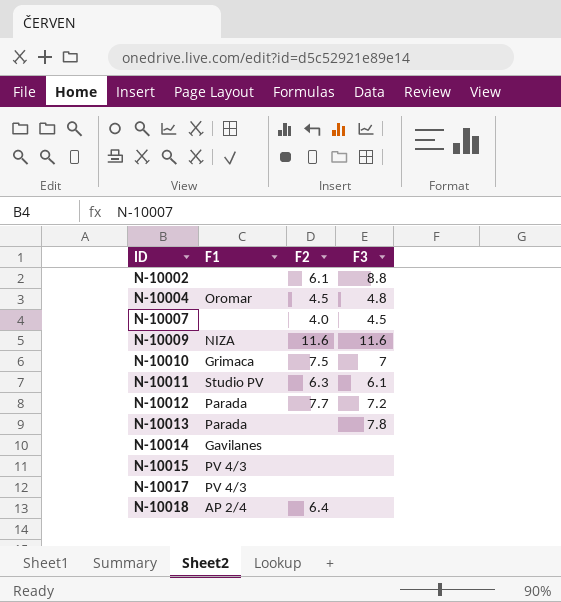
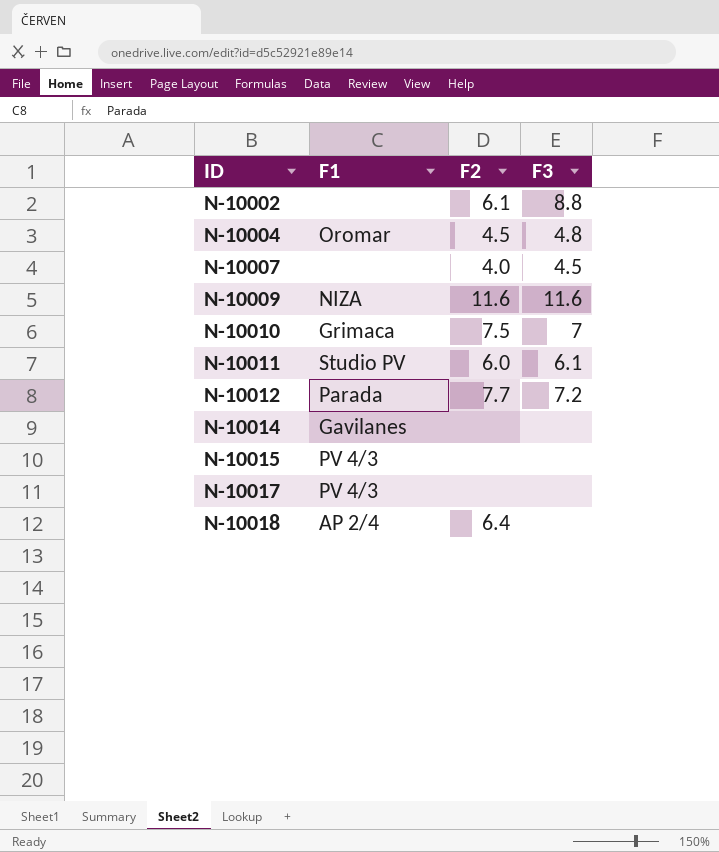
row N-10013: Parada | none | 7.8 -> none
N-10011 | F2: 6.3 -> 6.0

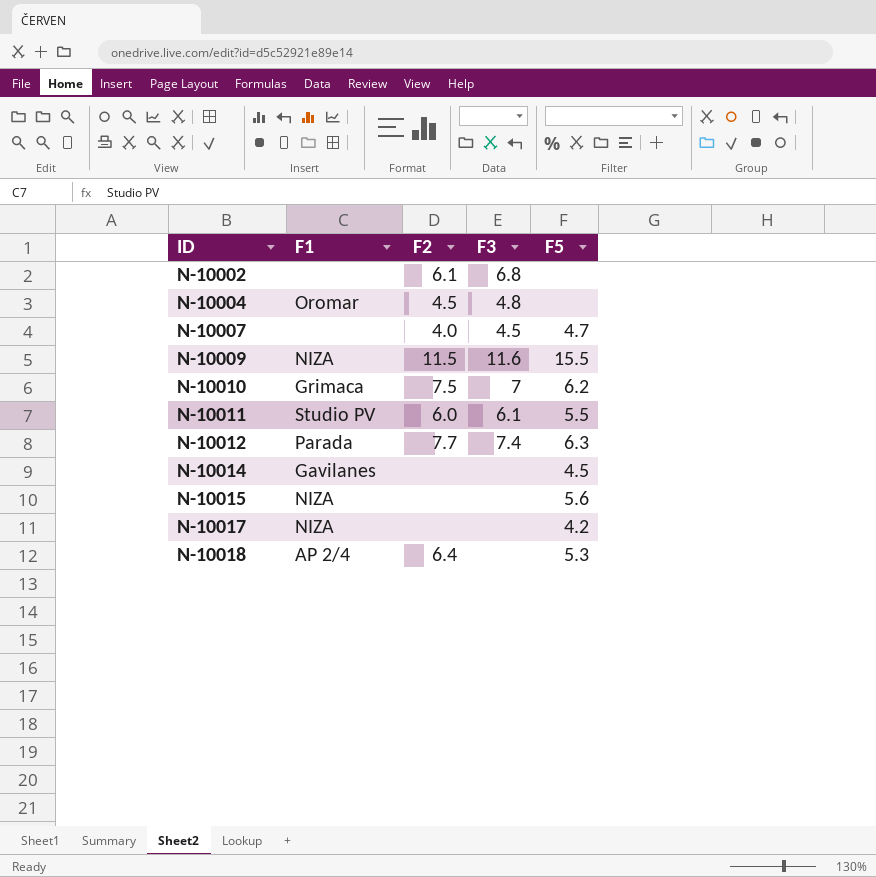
column F5 | position: none -> 5
N-10002 | F3: 8.8 -> 6.8
N-10009 | F2: 11.6 -> 11.5
N-10012 | F3: 7.2 -> 7.4
N-10015 | F1: PV 4/3 -> NIZA
N-10017 | F1: PV 4/3 -> NIZA

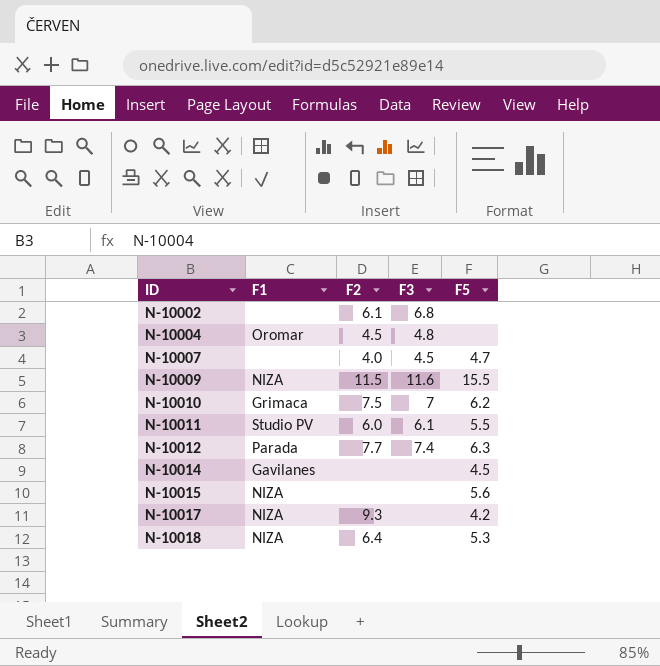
N-10017 | F2: none -> 9.3
N-10018 | F1: AP 2/4 -> NIZA

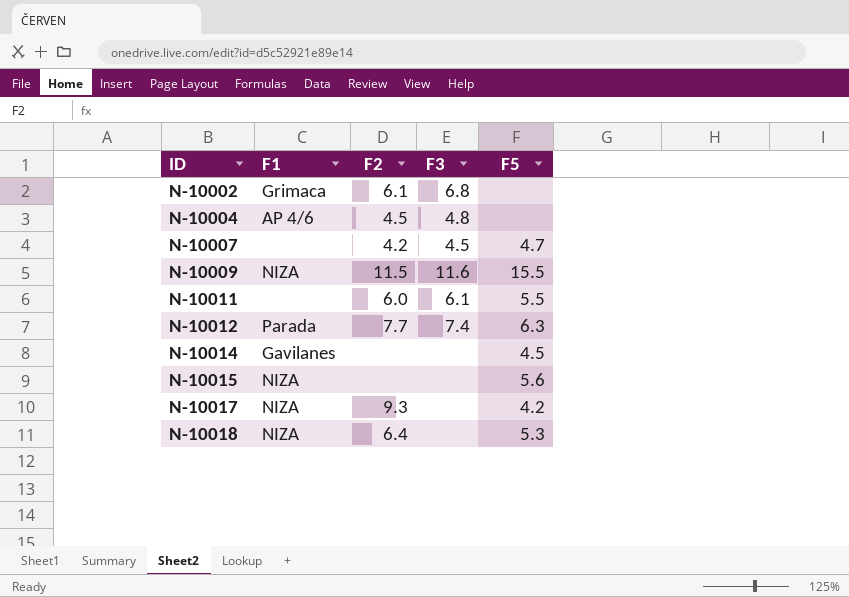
row N-10010: Grimaca | 7.5 | 7 | 6.2 -> none
N-10002 | F1: none -> Grimaca
N-10004 | F1: Oromar -> AP 4/6
N-10007 | F2: 4.0 -> 4.2
N-10011 | F1: Studio PV -> none

